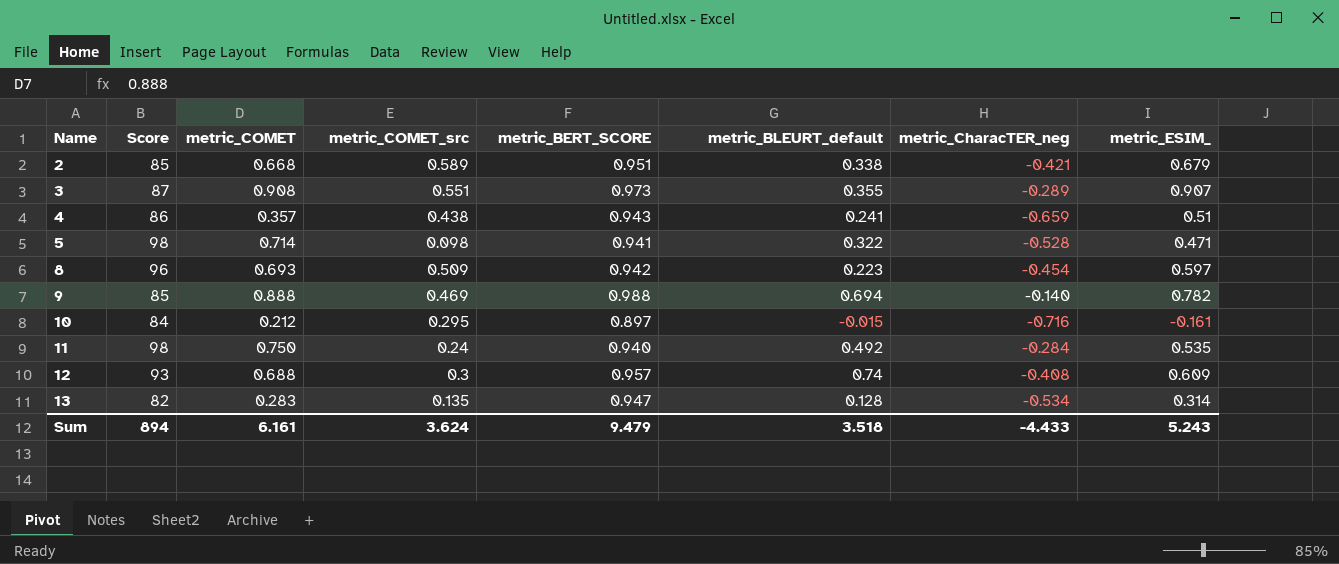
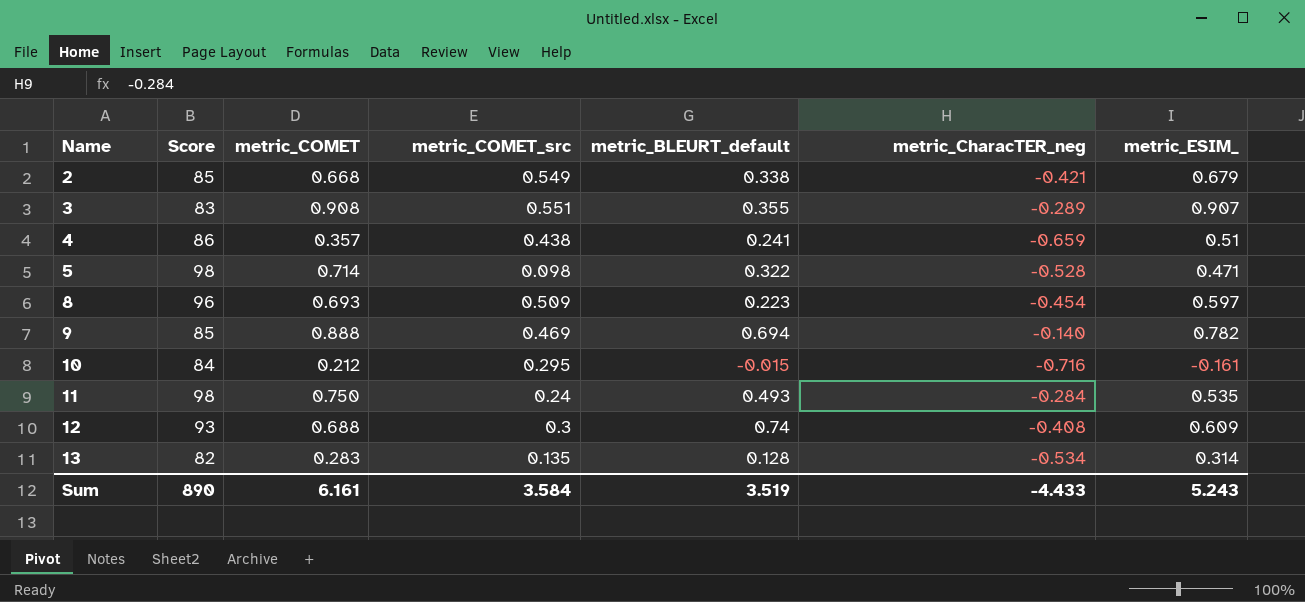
column metric_BERT_SCORE | position: 5 -> none
2 | metric_COMET_src: 0.589 -> 0.549
3 | Score: 87 -> 83
11 | metric_BLEURT_default: 0.492 -> 0.493
Sum | Score: 894 -> 890
Sum | metric_COMET_src: 3.624 -> 3.584
Sum | metric_BLEURT_default: 3.518 -> 3.519

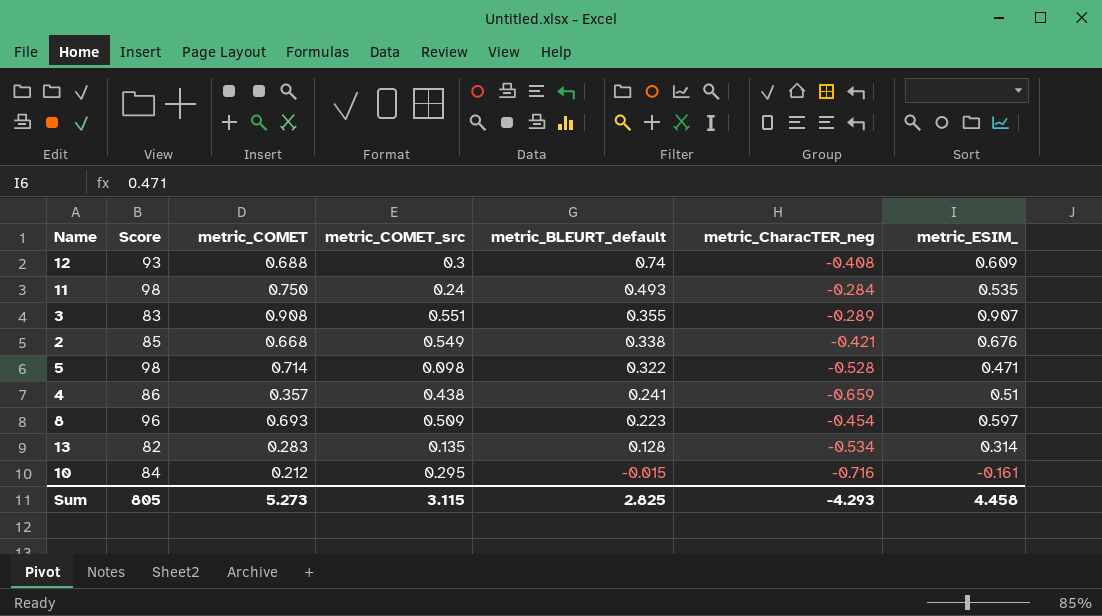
row order: Name ascending -> metric_BLEURT_default descending
row 9: 85 | 0.888 | 0.469 | 0.694 | -0.140 | 0.782 -> none
2 | metric_ESIM_: 0.679 -> 0.676
Sum | Score: 890 -> 805
Sum | metric_COMET: 6.161 -> 5.273
Sum | metric_COMET_src: 3.584 -> 3.115
Sum | metric_BLEURT_default: 3.519 -> 2.825
Sum | metric_CharacTER_neg: -4.433 -> -4.293
Sum | metric_ESIM_: 5.243 -> 4.458

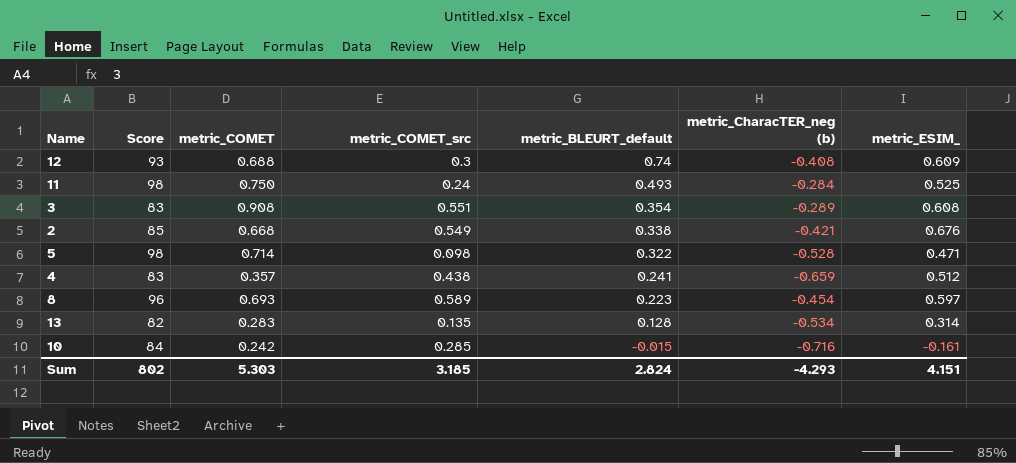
column name: metric_CharacTER_neg -> metric_CharacTER_neg (b)
11 | metric_ESIM_: 0.535 -> 0.525
3 | metric_BLEURT_default: 0.355 -> 0.354
3 | metric_ESIM_: 0.907 -> 0.608
4 | Score: 86 -> 83
4 | metric_ESIM_: 0.51 -> 0.512
8 | metric_COMET_src: 0.509 -> 0.589
10 | metric_COMET: 0.212 -> 0.242
10 | metric_COMET_src: 0.295 -> 0.285
Sum | Score: 805 -> 802
Sum | metric_COMET: 5.273 -> 5.303
Sum | metric_COMET_src: 3.115 -> 3.185
Sum | metric_BLEURT_default: 2.825 -> 2.824
Sum | metric_ESIM_: 4.458 -> 4.151

